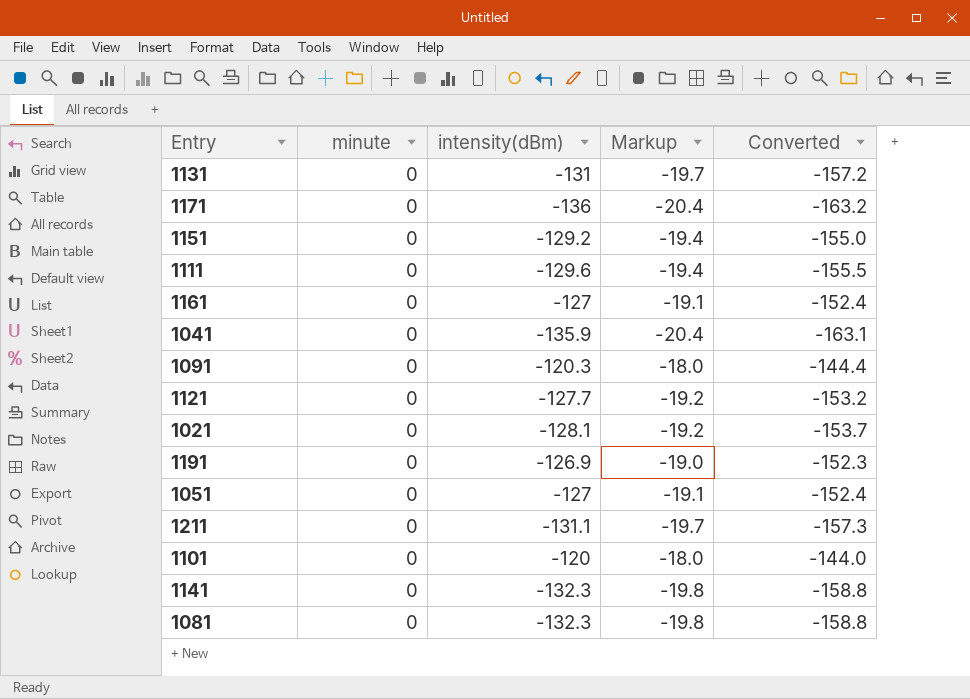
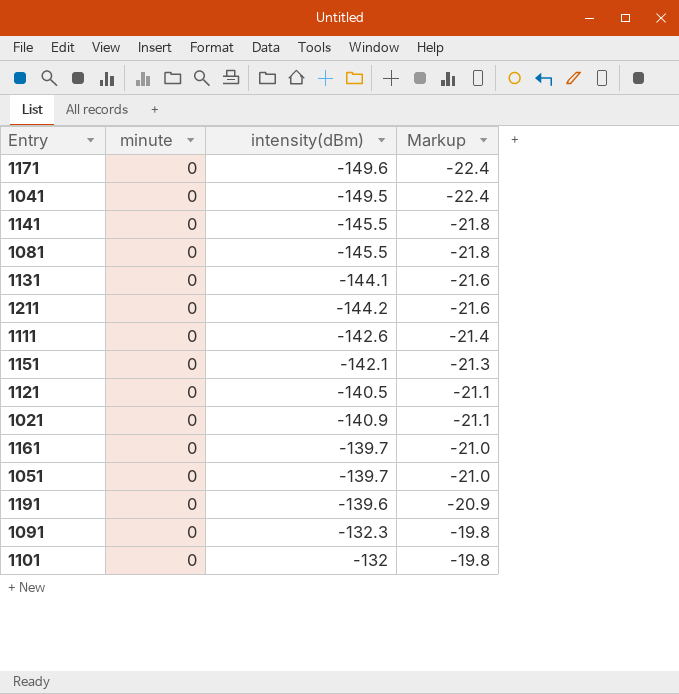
row order: none -> Markup ascending
column Converted | formula: [intensity(dBm)] * 1.2 -> none
1171 | intensity(dBm): -136 -> -149.6
1171 | Markup: -20.4 -> -22.4
1041 | intensity(dBm): -135.9 -> -149.5
1041 | Markup: -20.4 -> -22.4
1141 | intensity(dBm): -132.3 -> -145.5
1141 | Markup: -19.8 -> -21.8
1081 | intensity(dBm): -132.3 -> -145.5
1081 | Markup: -19.8 -> -21.8
1131 | intensity(dBm): -131 -> -144.1
1131 | Markup: -19.7 -> -21.6
1211 | intensity(dBm): -131.1 -> -144.2
1211 | Markup: -19.7 -> -21.6
1111 | intensity(dBm): -129.6 -> -142.6
1111 | Markup: -19.4 -> -21.4
1151 | intensity(dBm): -129.2 -> -142.1
1151 | Markup: -19.4 -> -21.3
1121 | intensity(dBm): -127.7 -> -140.5
1121 | Markup: -19.2 -> -21.1
1021 | intensity(dBm): -128.1 -> -140.9
1021 | Markup: -19.2 -> -21.1
1161 | intensity(dBm): -127 -> -139.7
1161 | Markup: -19.1 -> -21.0
1051 | intensity(dBm): -127 -> -139.7
1051 | Markup: -19.1 -> -21.0
1191 | intensity(dBm): -126.9 -> -139.6
1191 | Markup: -19.0 -> -20.9
1091 | intensity(dBm): -120.3 -> -132.3
1091 | Markup: -18.0 -> -19.8
1101 | intensity(dBm): -120 -> -132
1101 | Markup: -18.0 -> -19.8

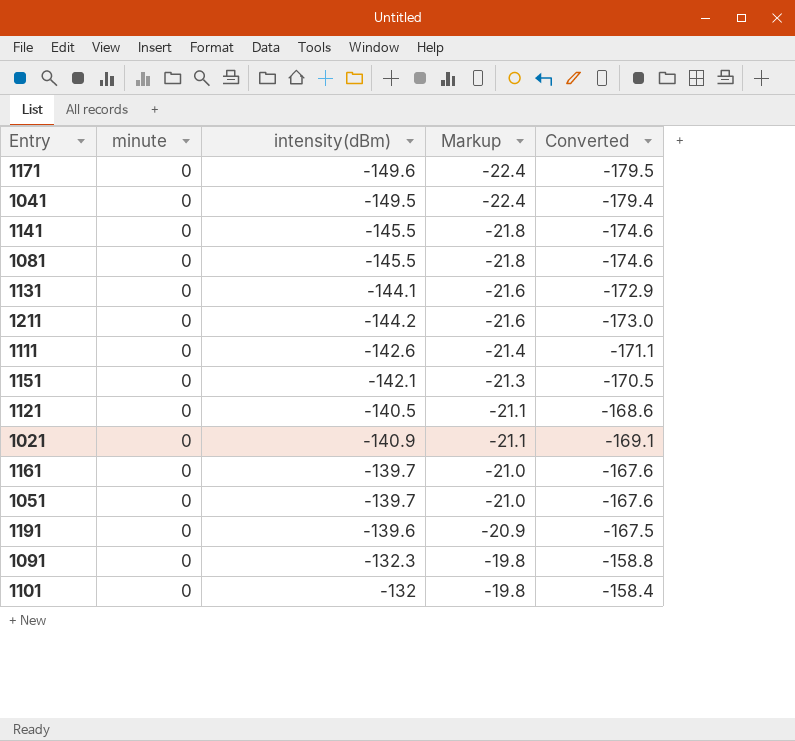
column Converted | formula: none -> [intensity(dBm)] * 1.2

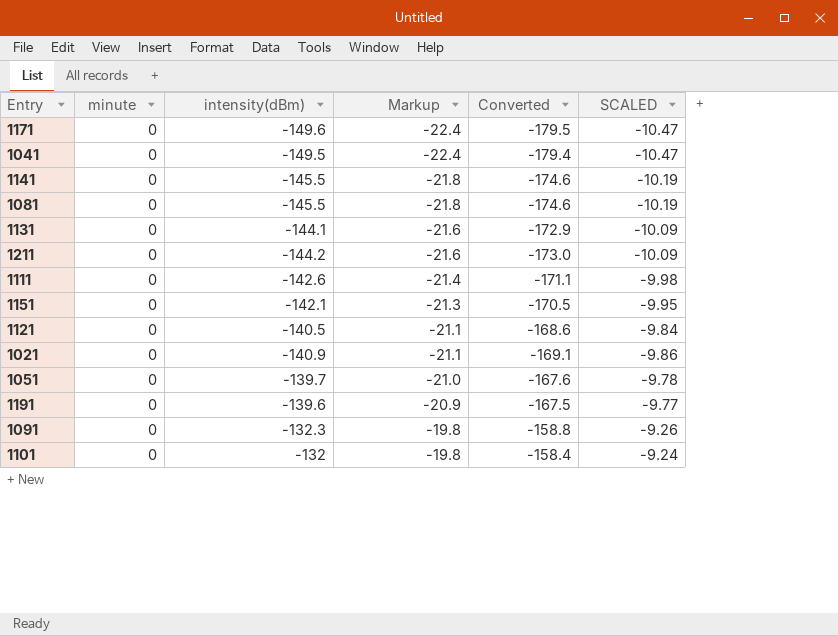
column SCALED | formula: none -> [intensity(dBm)] * 0.07
row 1161: 0 | -139.7 | -21.0 | -167.6 -> none

